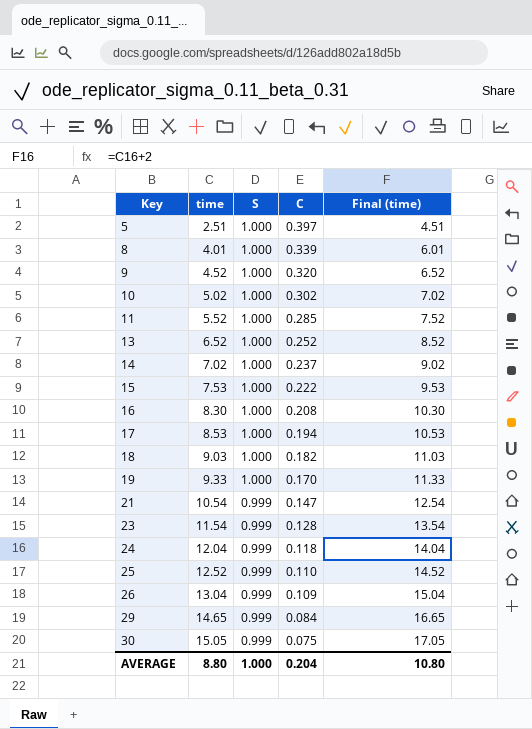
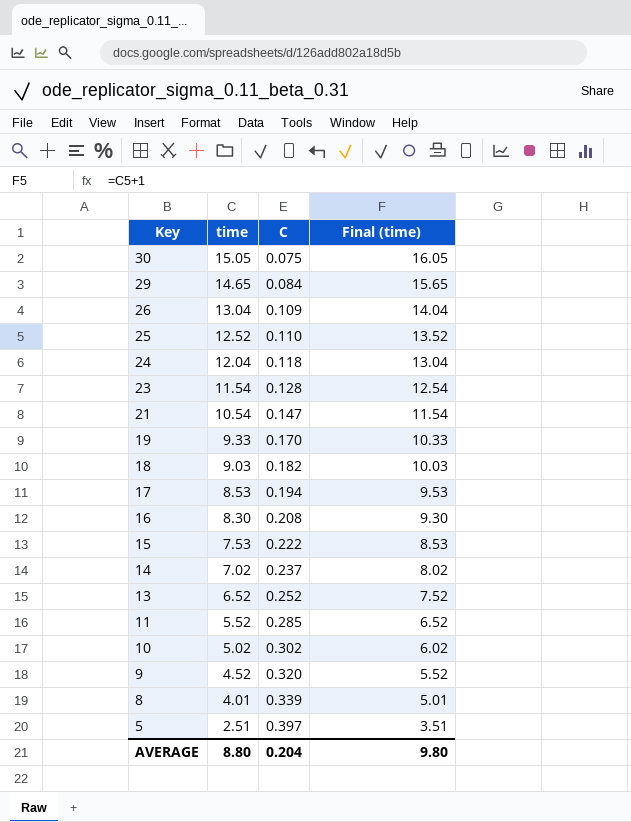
row order: Key ascending -> Key descending
column S | position: 3 -> none
column Final (time) | formula: [time] + 2 -> [time] + 1
AVERAGE | Final (time): 10.80 -> 9.80

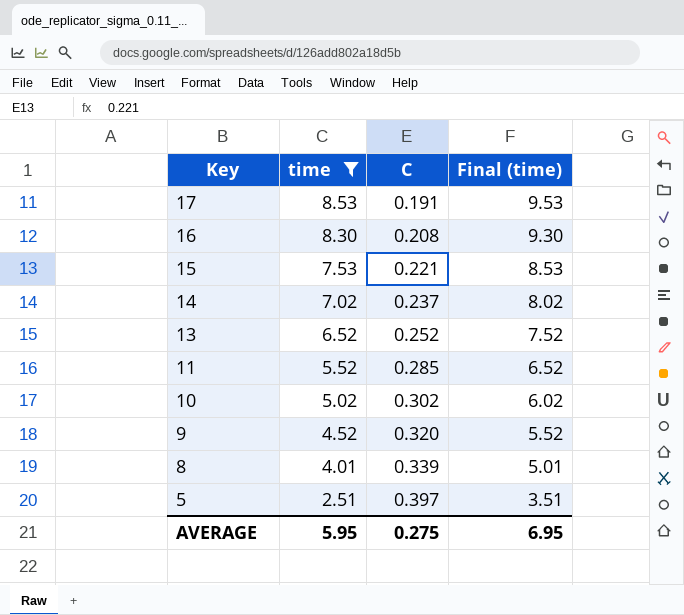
filter: none -> time <= 8.53
17 | C: 0.194 -> 0.191
15 | C: 0.222 -> 0.221
AVERAGE | time: 8.80 -> 5.95
AVERAGE | C: 0.204 -> 0.275
AVERAGE | Final (time): 9.80 -> 6.95

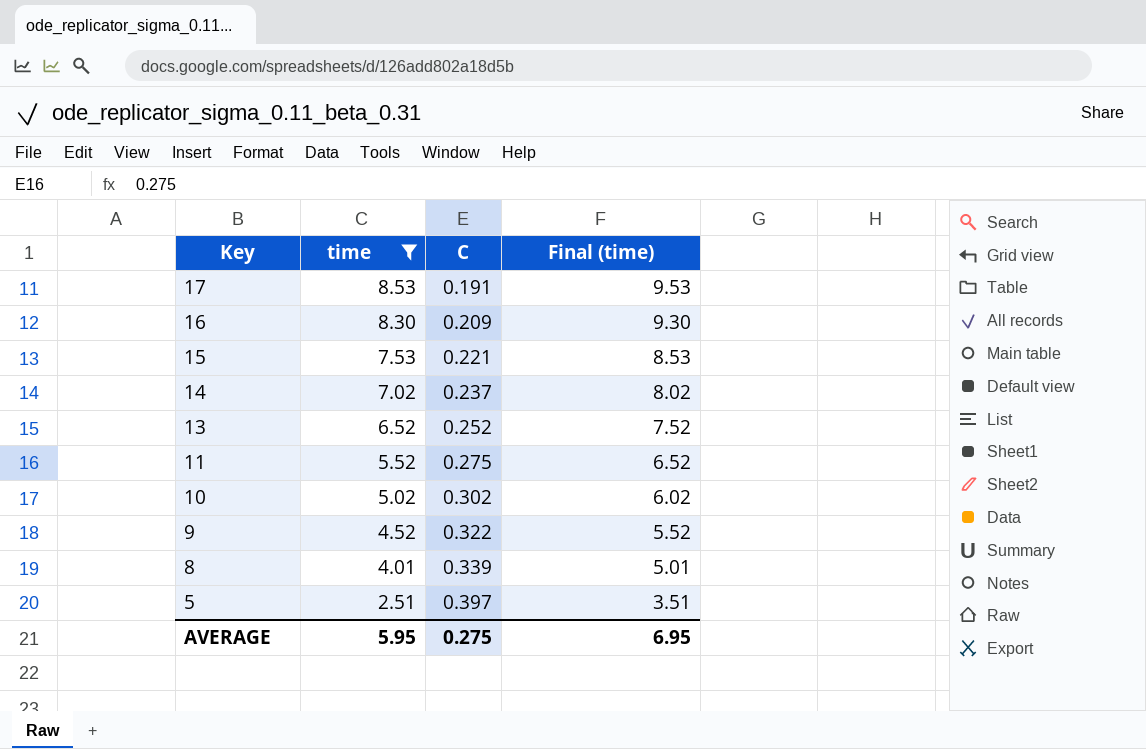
16 | C: 0.208 -> 0.209
11 | C: 0.285 -> 0.275
9 | C: 0.320 -> 0.322

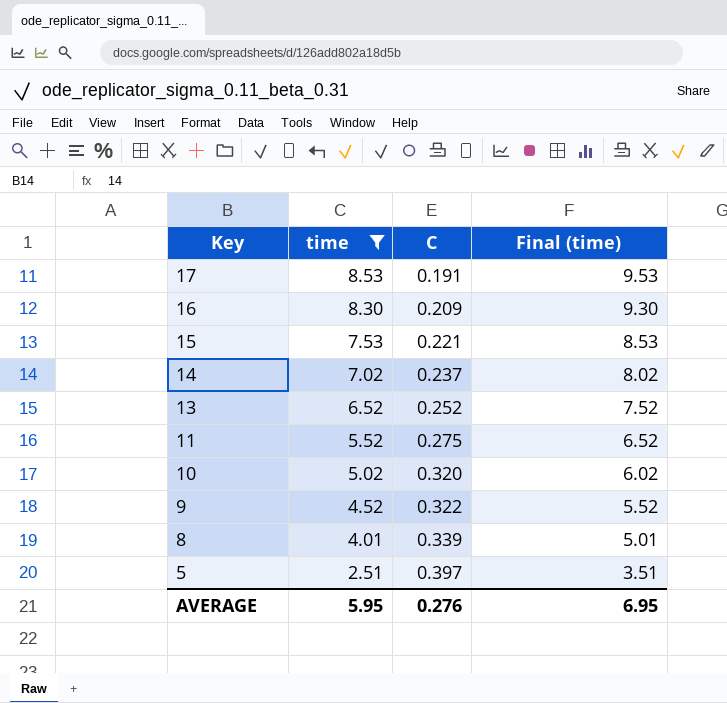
10 | C: 0.302 -> 0.320
AVERAGE | C: 0.275 -> 0.276

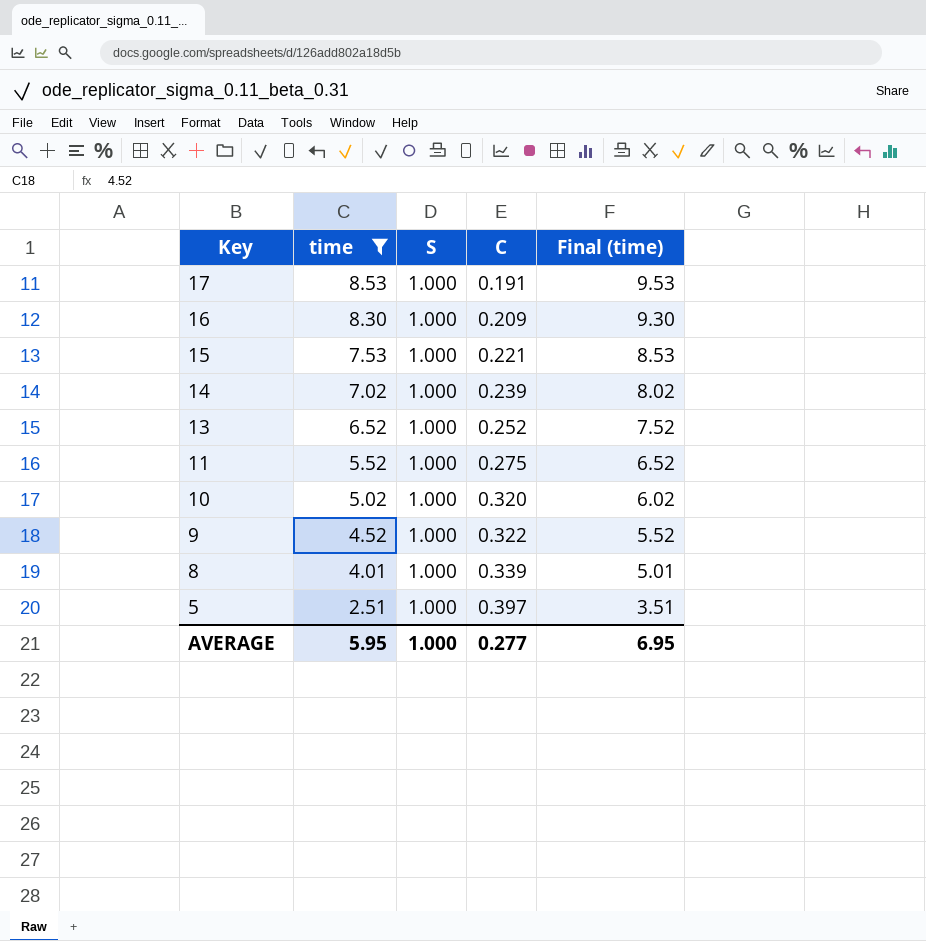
column S | position: none -> 3
14 | C: 0.237 -> 0.239
AVERAGE | C: 0.276 -> 0.277

